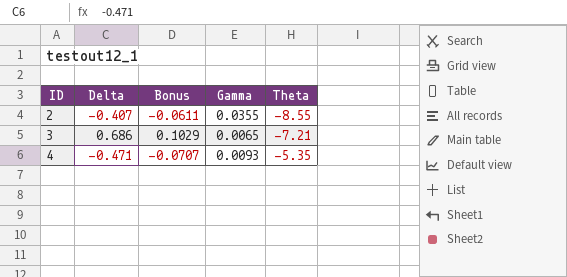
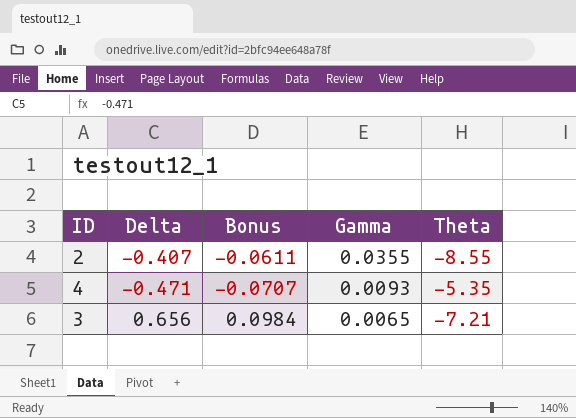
row order: ID ascending -> Gamma descending
3 | Delta: 0.686 -> 0.656
3 | Bonus: 0.1029 -> 0.0984

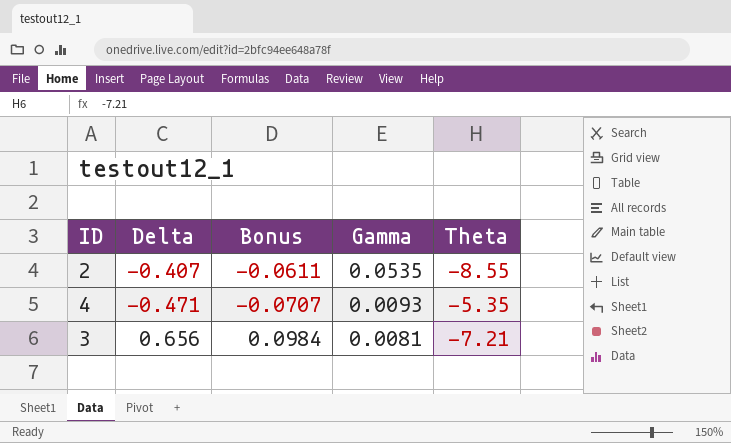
2 | Gamma: 0.0355 -> 0.0535
3 | Gamma: 0.0065 -> 0.0081

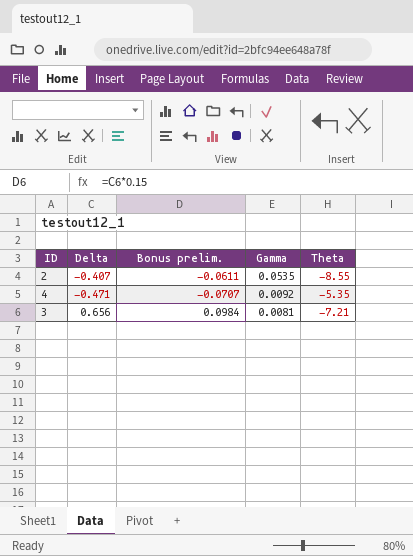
column name: Bonus -> Bonus prelim.
4 | Gamma: 0.0093 -> 0.0092

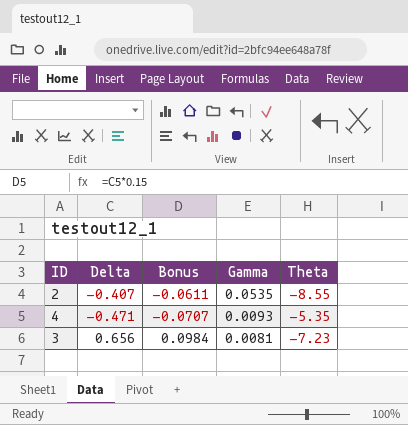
column name: Bonus prelim. -> Bonus
4 | Gamma: 0.0092 -> 0.0093
3 | Theta: -7.21 -> -7.23

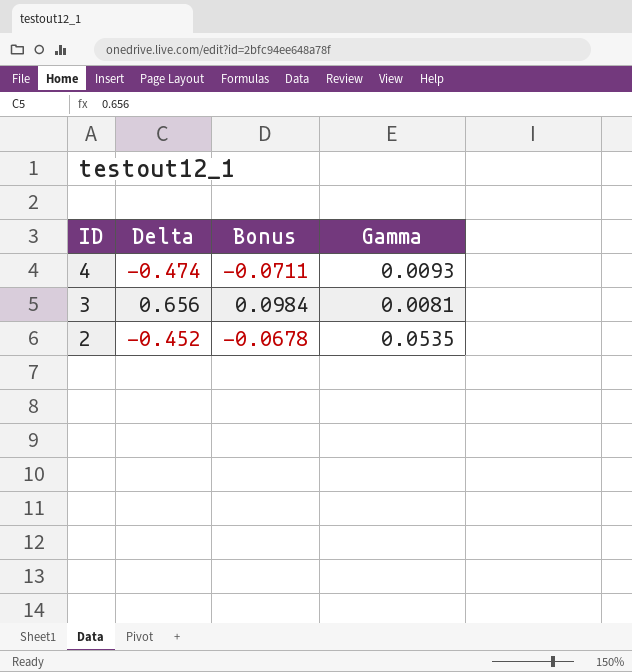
row order: Gamma descending -> ID descending
column Theta | position: 5 -> none
4 | Delta: -0.471 -> -0.474
4 | Bonus: -0.0707 -> -0.0711
2 | Delta: -0.407 -> -0.452
2 | Bonus: -0.0611 -> -0.0678

